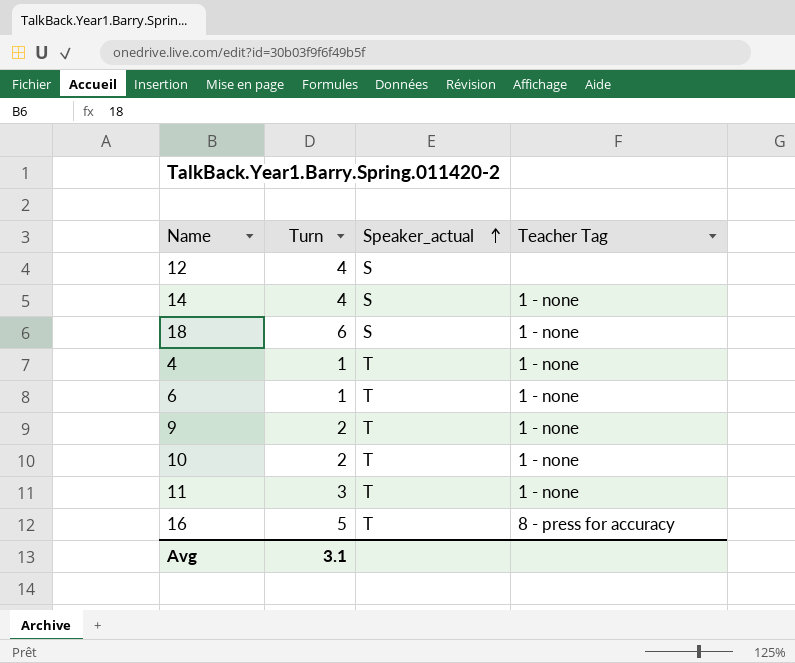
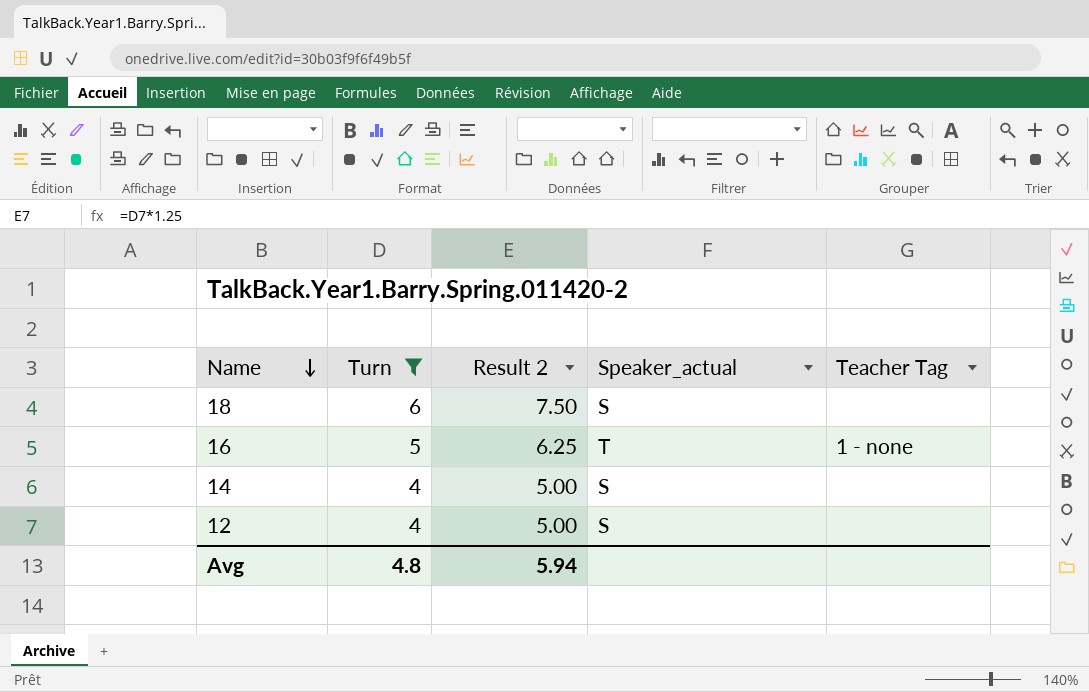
filter: none -> Turn >= 4
row order: Speaker_actual ascending -> Name descending
column Result 2 | formula: none -> [Turn] * 1.25
18 | Teacher Tag: 1 - none -> none
16 | Teacher Tag: 8 - press for accuracy -> 1 - none
14 | Teacher Tag: 1 - none -> none
Avg | Turn: 3.1 -> 4.8

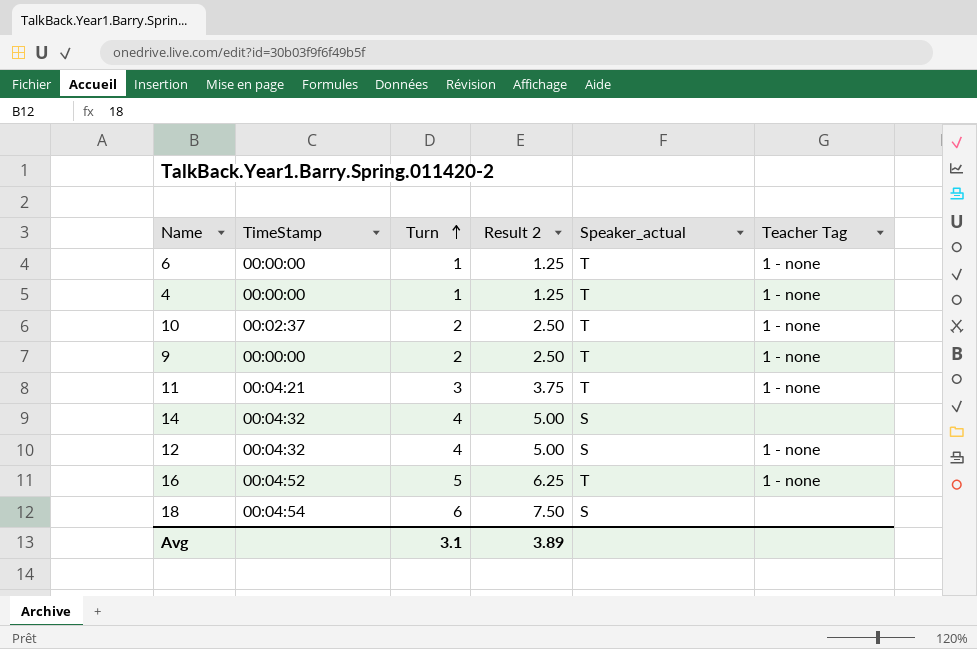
filter: Turn >= 4 -> none
row order: Name descending -> Turn ascending
column TimeStamp | position: none -> 2
12 | Teacher Tag: none -> 1 - none
Avg | Turn: 4.8 -> 3.1
Avg | Result 2: 5.94 -> 3.89

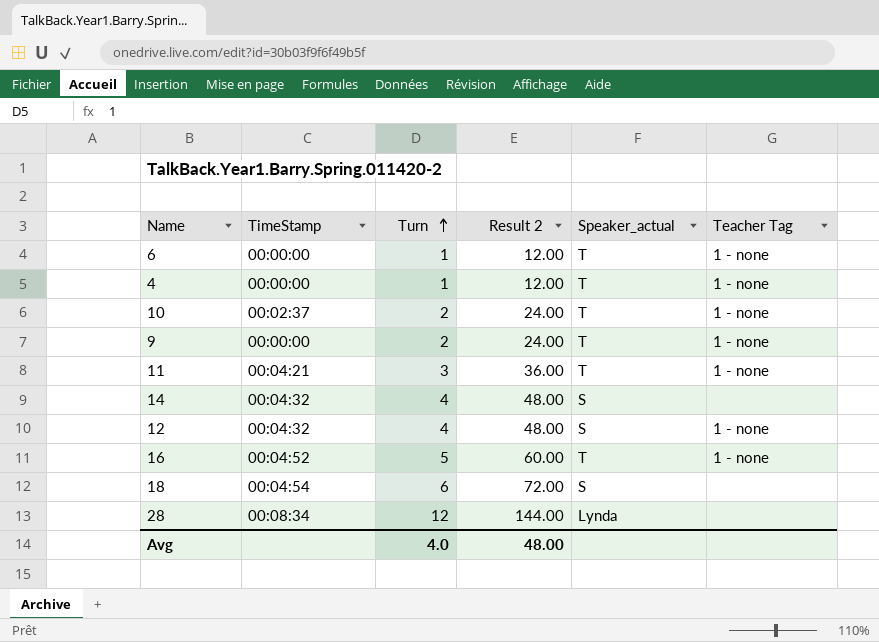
column Result 2 | formula: [Turn] * 1.25 -> [Turn] * 12
row 28: none -> 00:08:34 | 12 | 144.00 | Lynda | none
Avg | Turn: 3.1 -> 4.0
Avg | Result 2: 3.89 -> 48.00

